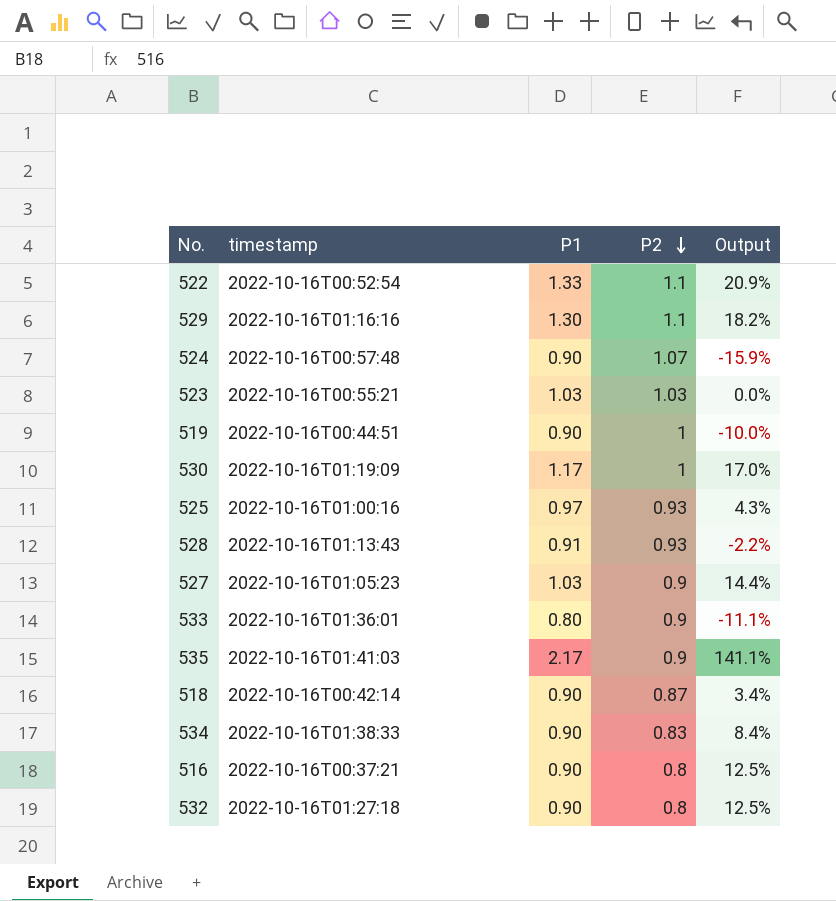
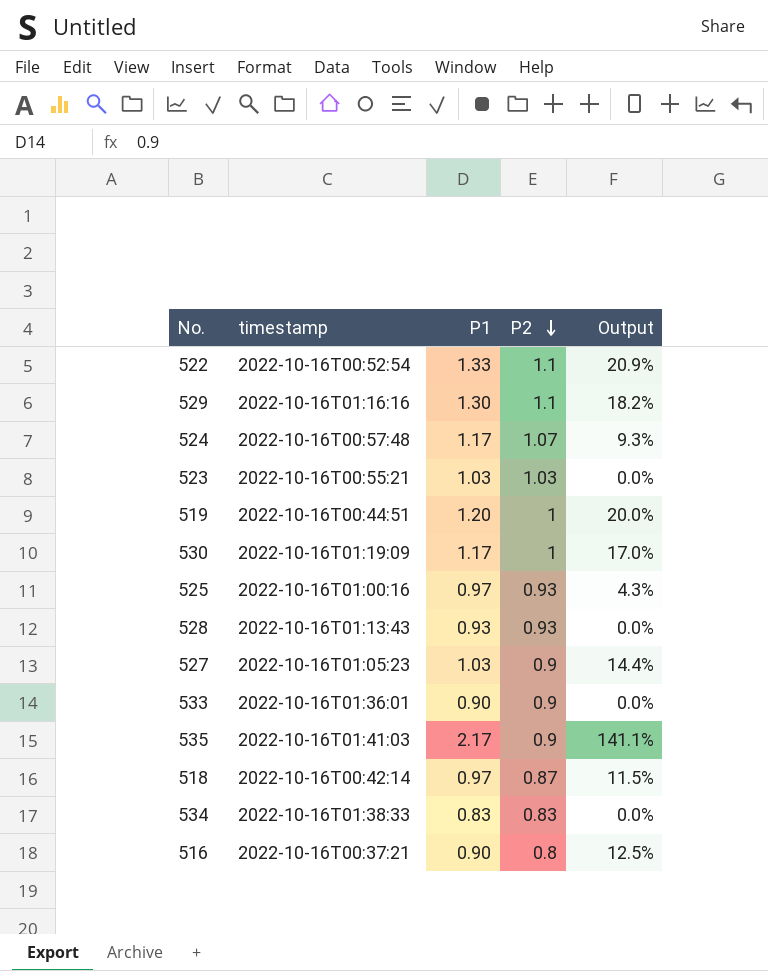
row 532: 2022-10-16T01:27:18 | 0.90 | 0.8 | 12.5% -> none
524 | P1: 0.90 -> 1.17
524 | Output: -15.9% -> 9.3%
519 | P1: 0.90 -> 1.20
519 | Output: -10.0% -> 20.0%
528 | P1: 0.91 -> 0.93
528 | Output: -2.2% -> 0.0%
533 | P1: 0.80 -> 0.90
533 | Output: -11.1% -> 0.0%
518 | P1: 0.90 -> 0.97
518 | Output: 3.4% -> 11.5%
534 | P1: 0.90 -> 0.83
534 | Output: 8.4% -> 0.0%

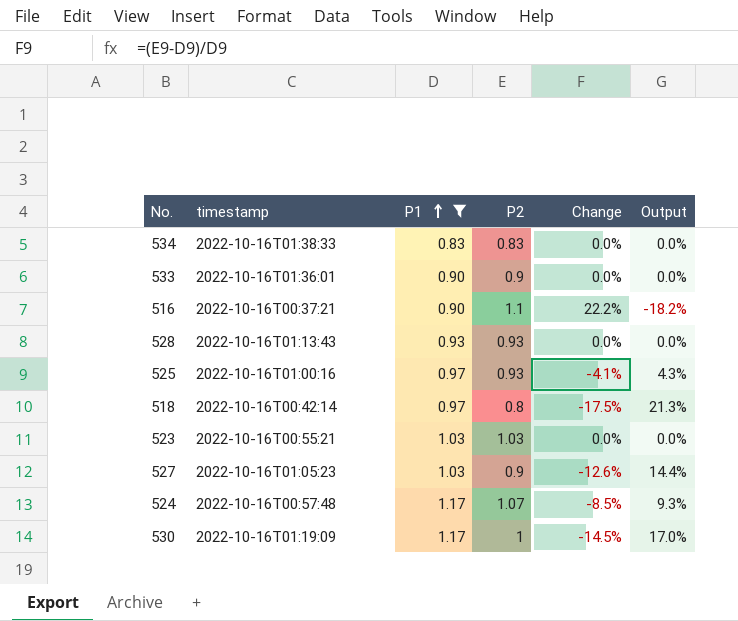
filter: none -> P1 <= 1.17
row order: P2 descending -> P1 ascending
column Change | formula: none -> ([P2] - [P1]) / [P1]
516 | P2: 0.8 -> 1.1
516 | Output: 12.5% -> -18.2%
518 | P2: 0.87 -> 0.8
518 | Output: 11.5% -> 21.3%

